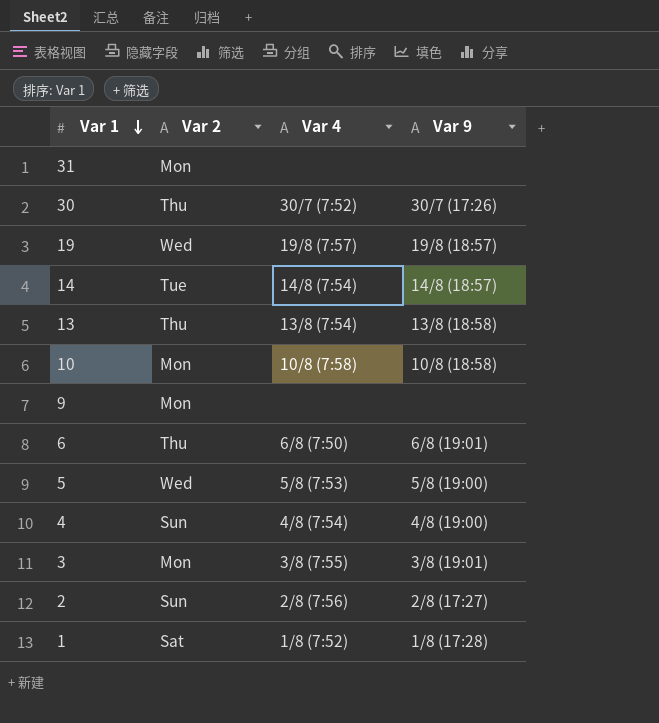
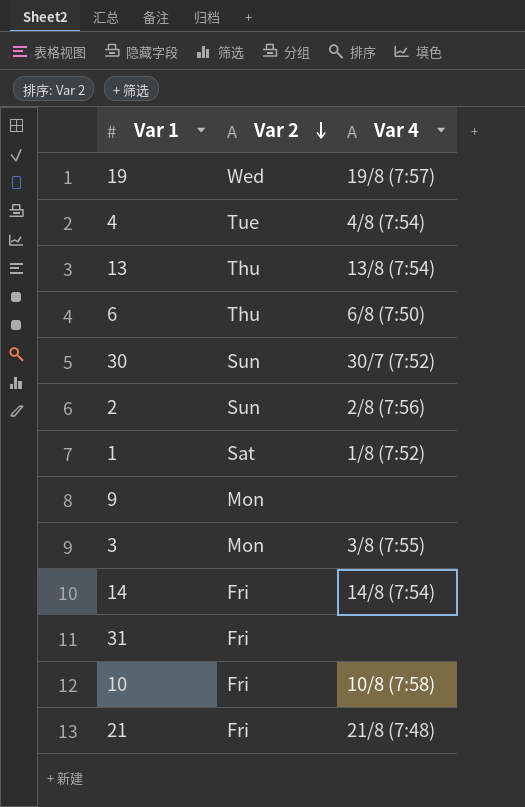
row order: Var 1 descending -> Var 2 descending
column Var 9 | position: 4 -> none
row 5: Wed | 5/8 (7:53) | 5/8 (19:00) -> none
4 | Var 2: Sun -> Tue
30 | Var 2: Thu -> Sun
14 | Var 2: Tue -> Fri
31 | Var 2: Mon -> Fri
10 | Var 2: Mon -> Fri
row 21: none -> Fri | 21/8 (7:48)

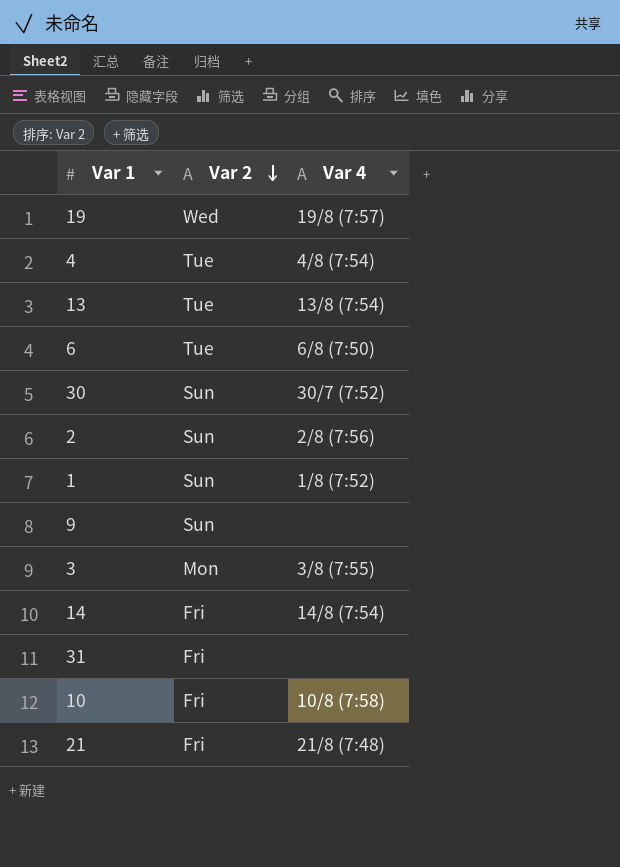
13 | Var 2: Thu -> Tue
6 | Var 2: Thu -> Tue
1 | Var 2: Sat -> Sun
9 | Var 2: Mon -> Sun

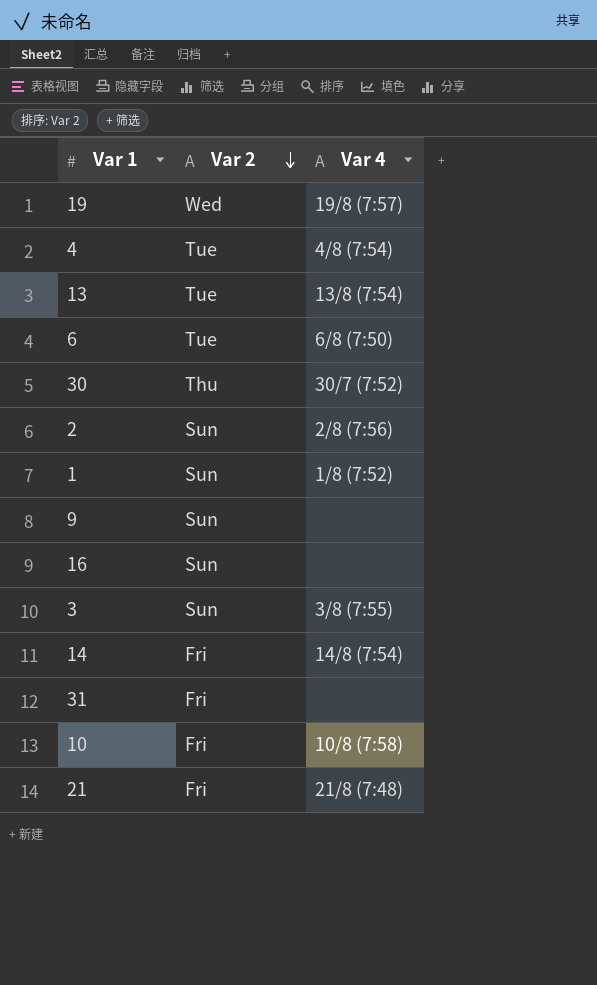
30 | Var 2: Sun -> Thu
row 16: none -> Sun | none
3 | Var 2: Mon -> Sun

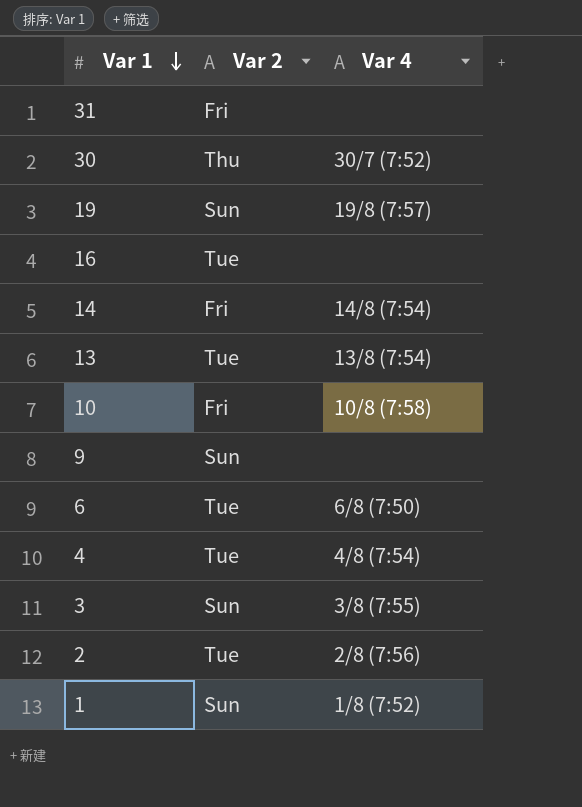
row order: Var 2 descending -> Var 1 descending
row 21: Fri | 21/8 (7:48) -> none
19 | Var 2: Wed -> Sun
16 | Var 2: Sun -> Tue
2 | Var 2: Sun -> Tue

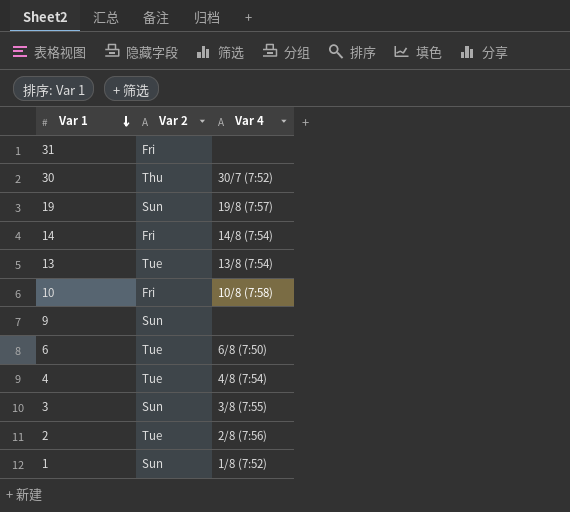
row 16: Tue | none -> none

